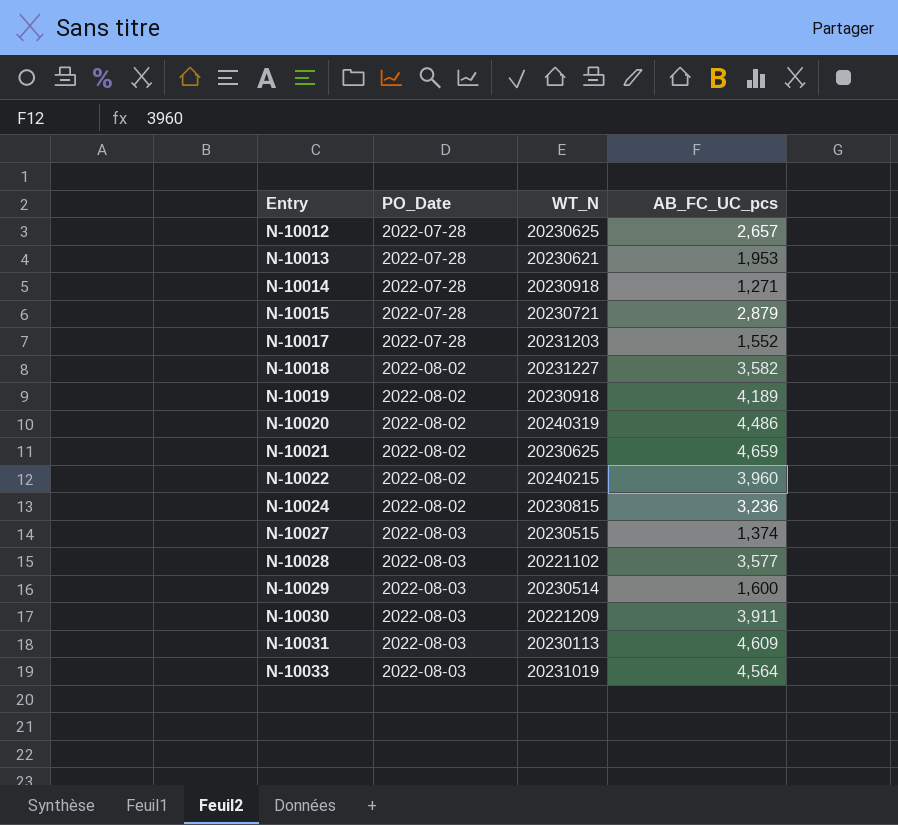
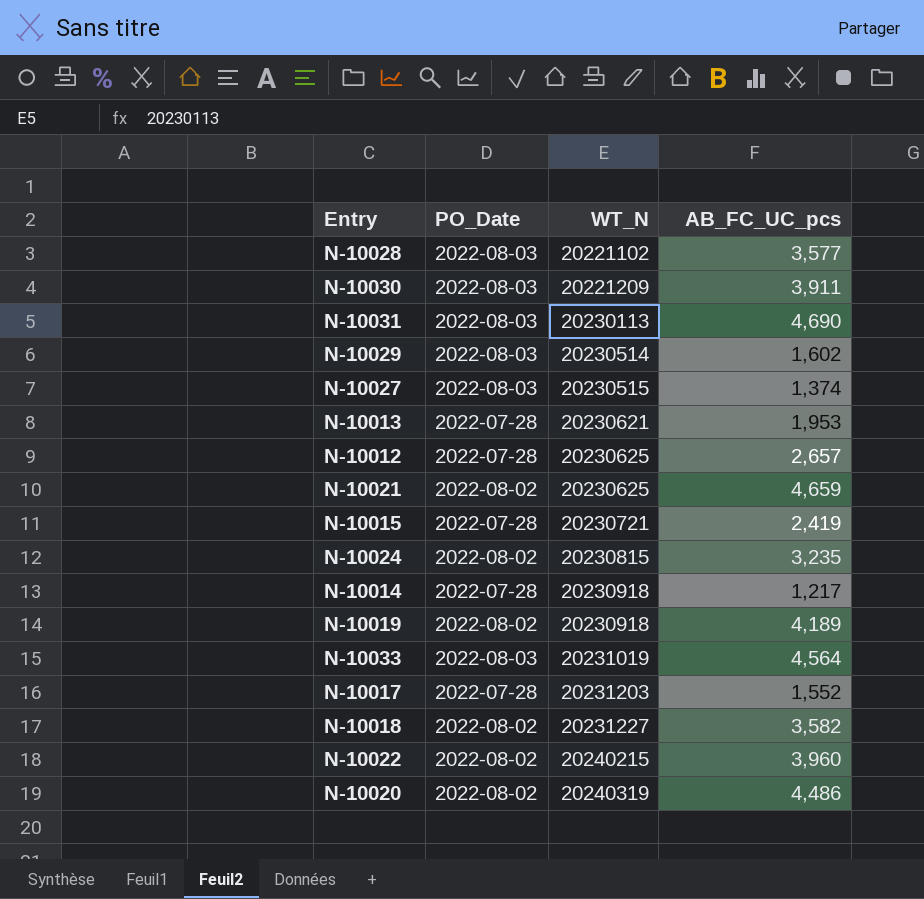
row order: Entry ascending -> WT_N ascending
N-10031 | AB_FC_UC_pcs: 4,609 -> 4,690
N-10029 | AB_FC_UC_pcs: 1,600 -> 1,602
N-10015 | AB_FC_UC_pcs: 2,879 -> 2,419
N-10024 | AB_FC_UC_pcs: 3,236 -> 3,235
N-10014 | AB_FC_UC_pcs: 1,271 -> 1,217

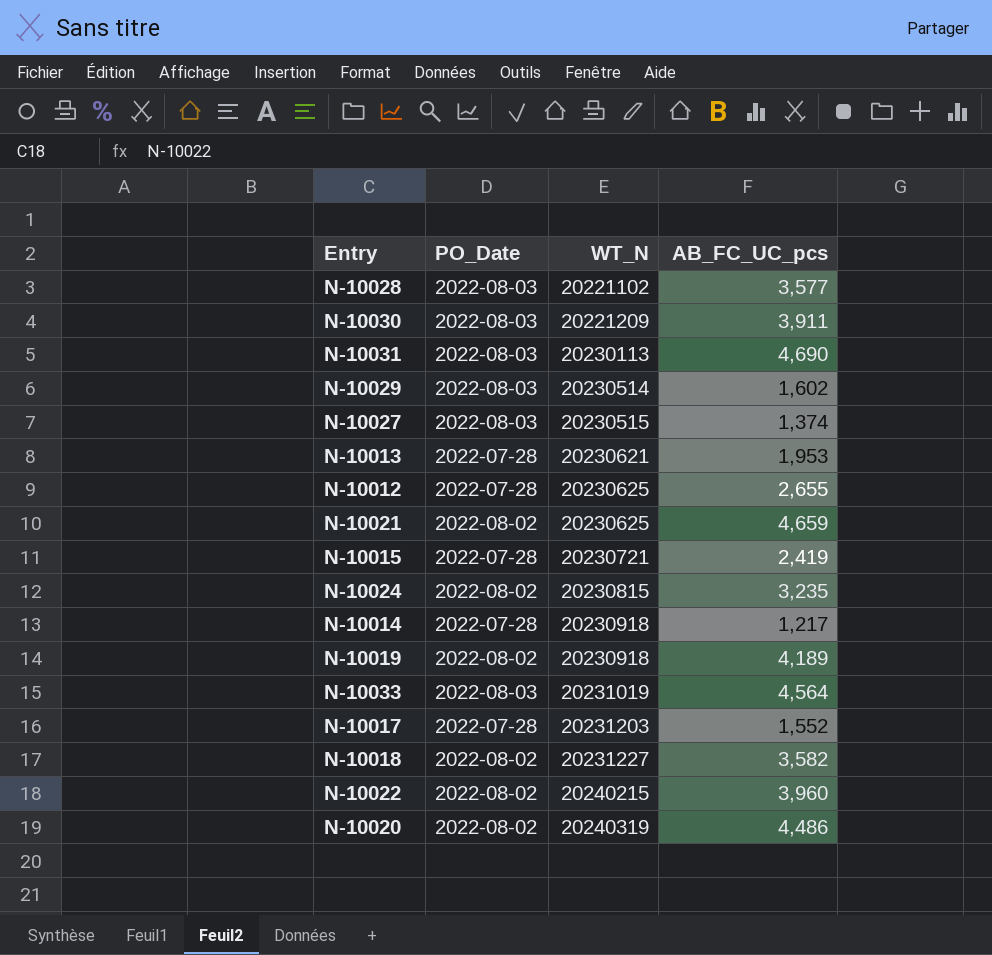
N-10012 | AB_FC_UC_pcs: 2,657 -> 2,655

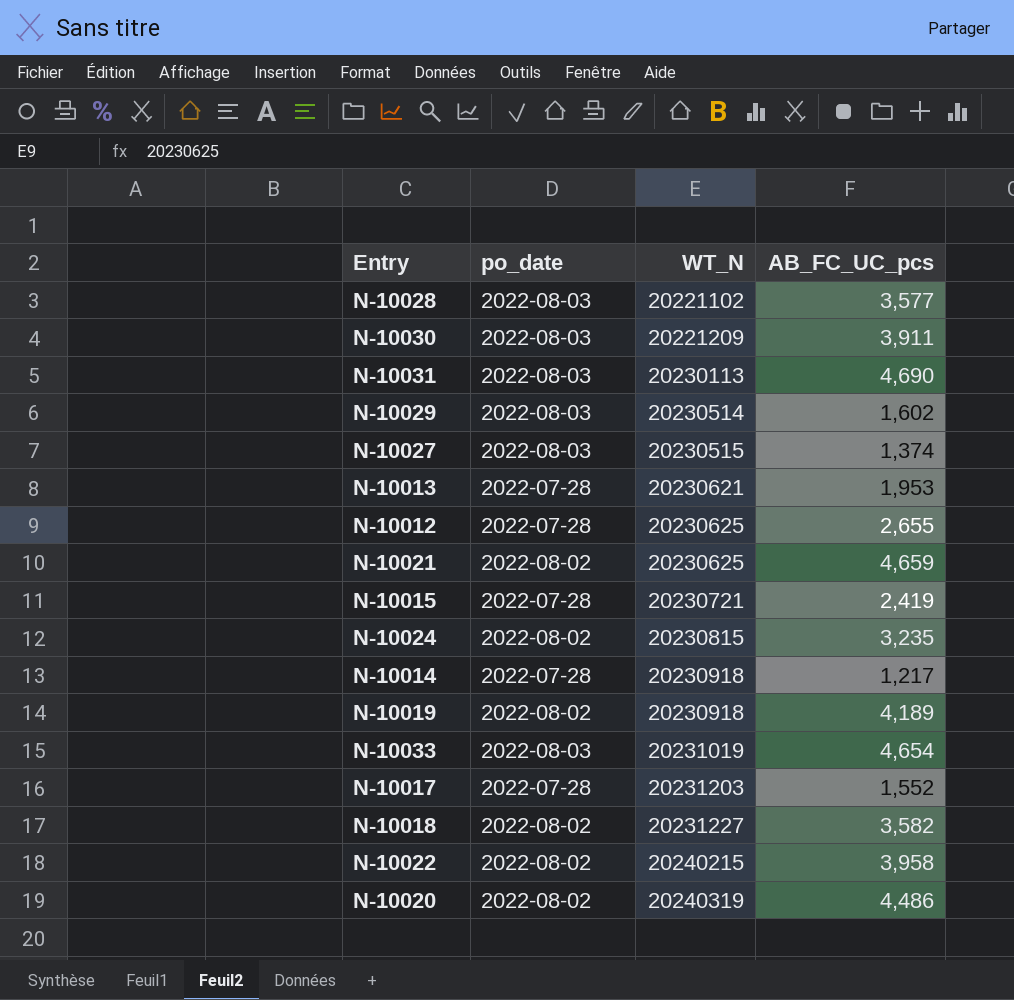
column name: PO_Date -> po_date
N-10033 | AB_FC_UC_pcs: 4,564 -> 4,654
N-10022 | AB_FC_UC_pcs: 3,960 -> 3,958

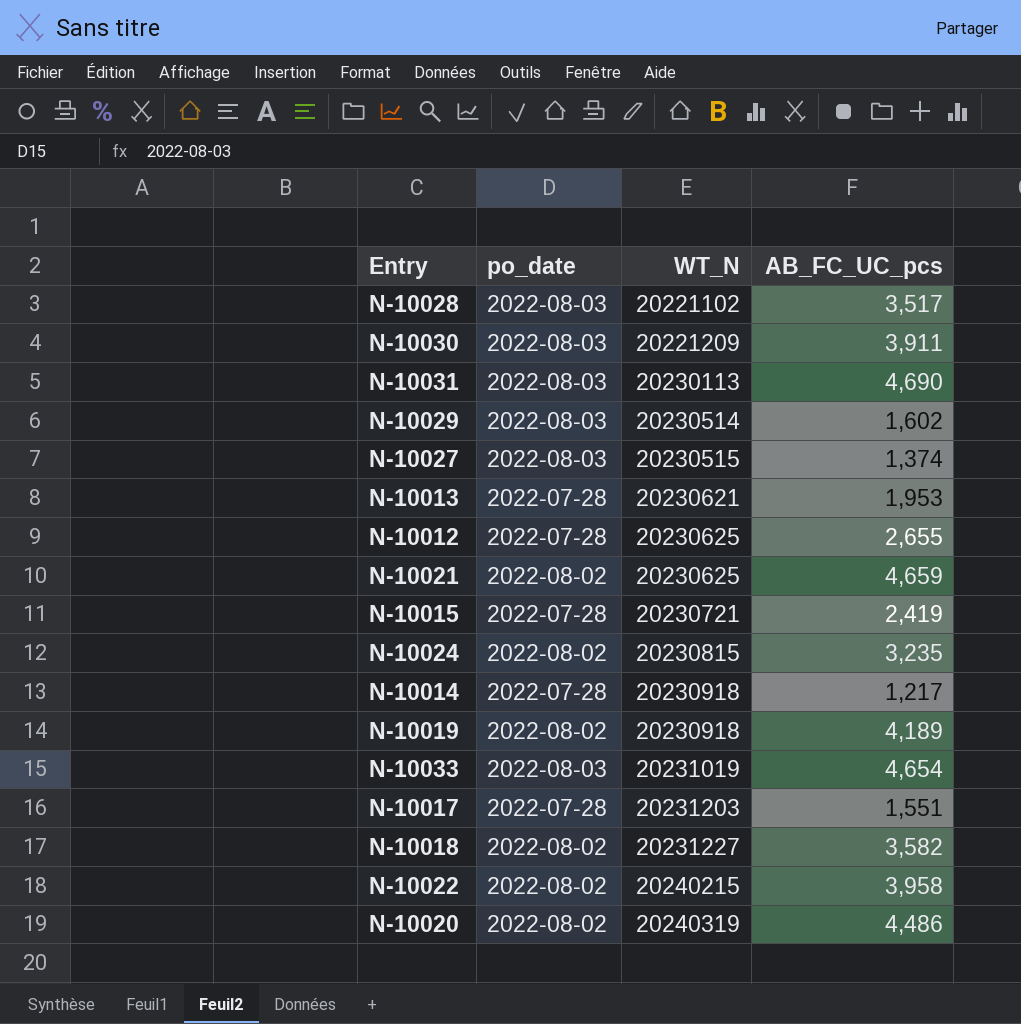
N-10028 | AB_FC_UC_pcs: 3,577 -> 3,517
N-10017 | AB_FC_UC_pcs: 1,552 -> 1,551

